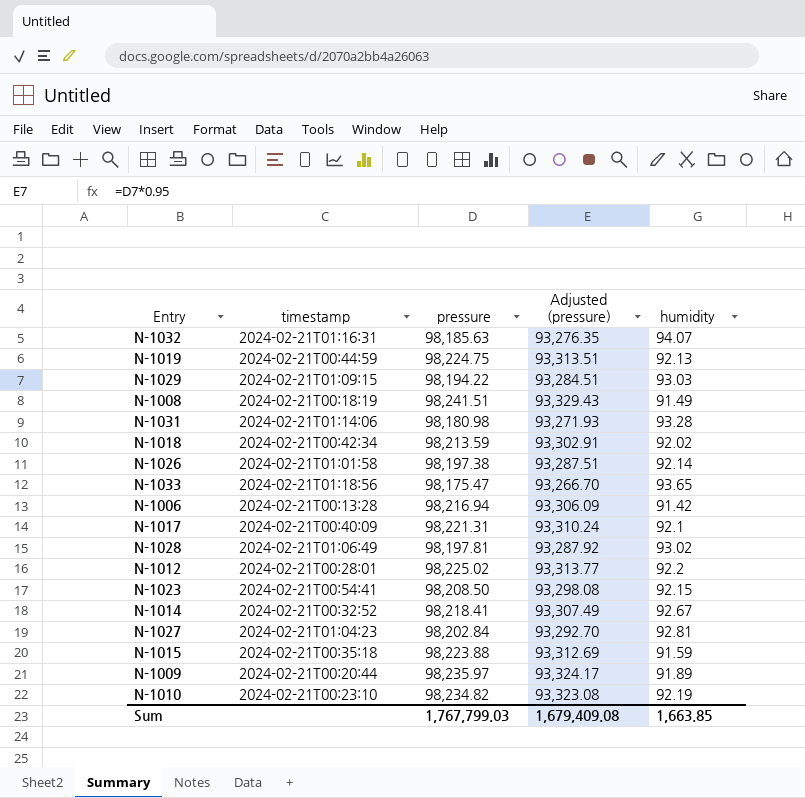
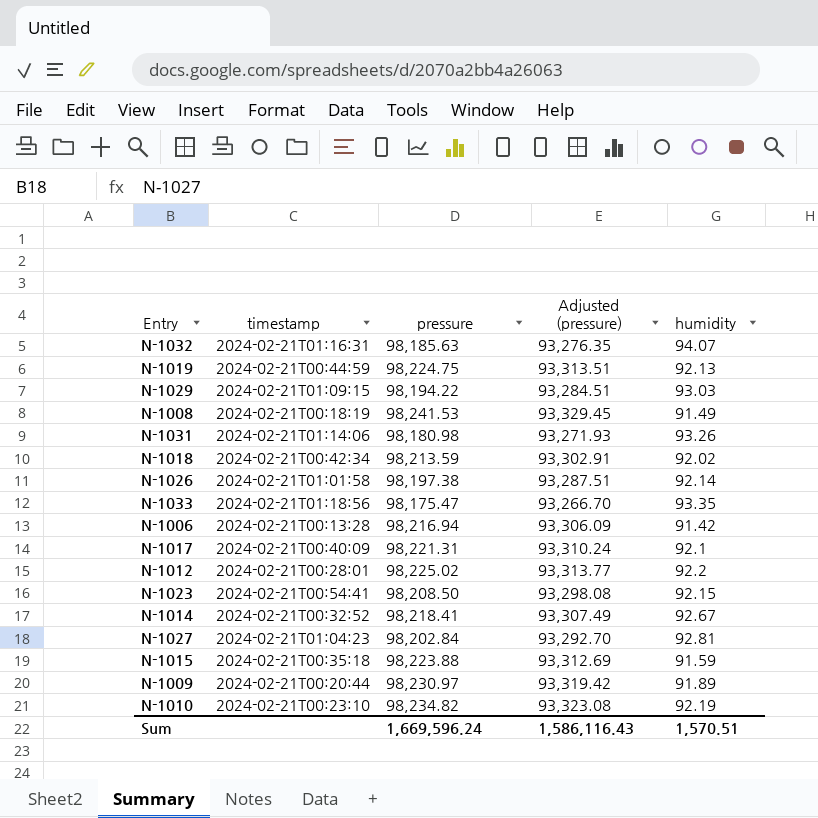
row N-1028: 2024-02-21T01:06:49 | 98,197.81 | 93,287.92 | 93.02 -> none
N-1008 | pressure: 98,241.51 -> 98,241.53
N-1008 | Adjusted (pressure): 93,329.43 -> 93,329.45
N-1031 | humidity: 93.28 -> 93.26
N-1033 | humidity: 93.65 -> 93.35
N-1009 | pressure: 98,235.97 -> 98,230.97
N-1009 | Adjusted (pressure): 93,324.17 -> 93,319.42
Sum | pressure: 1,767,799.03 -> 1,669,596.24
Sum | Adjusted (pressure): 1,679,409.08 -> 1,586,116.43
Sum | humidity: 1,663.85 -> 1,570.51

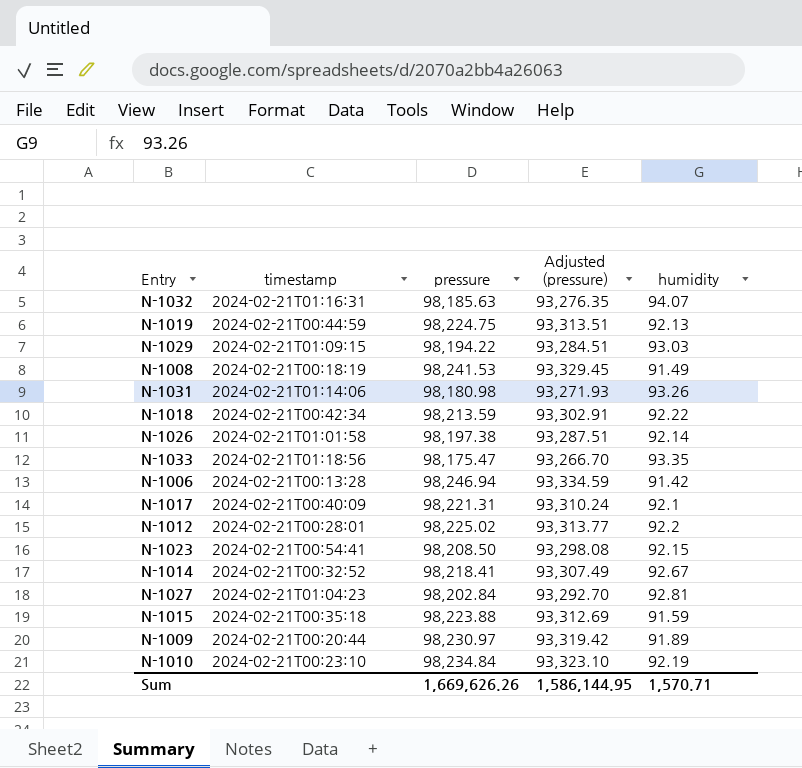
N-1018 | humidity: 92.02 -> 92.22
N-1006 | pressure: 98,216.94 -> 98,246.94
N-1006 | Adjusted (pressure): 93,306.09 -> 93,334.59
N-1010 | pressure: 98,234.82 -> 98,234.84
N-1010 | Adjusted (pressure): 93,323.08 -> 93,323.10
Sum | pressure: 1,669,596.24 -> 1,669,626.26
Sum | Adjusted (pressure): 1,586,116.43 -> 1,586,144.95
Sum | humidity: 1,570.51 -> 1,570.71

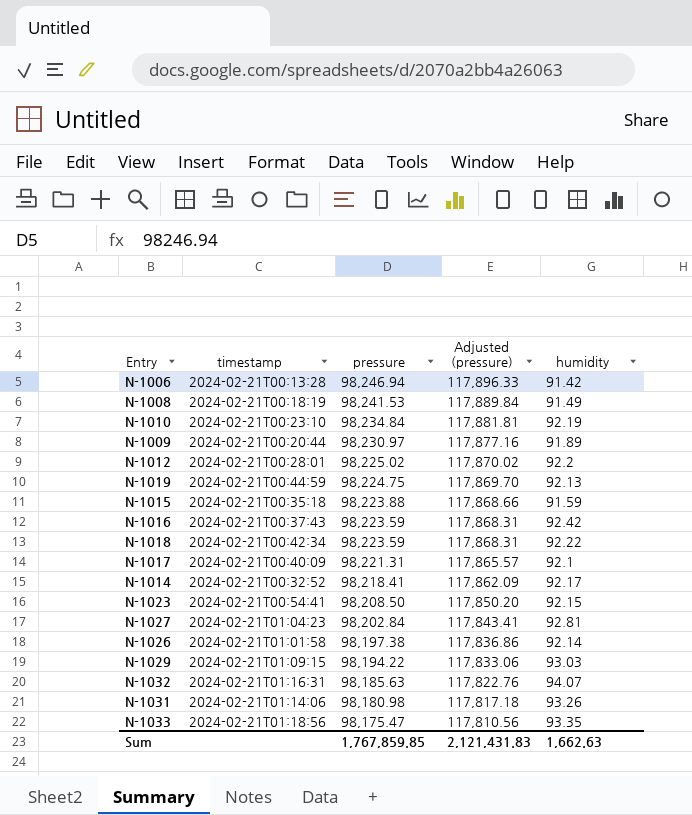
row order: none -> pressure descending
column Adjusted (pressure) | formula: [pressure] * 0.95 -> [pressure] * 1.2
row N-1016: none -> 2024-02-21T00:37:43 | 98,223.59 | 117,868.31 | 92.42
N-1018 | pressure: 98,213.59 -> 98,223.59
N-1014 | humidity: 92.67 -> 92.17
Sum | pressure: 1,669,626.26 -> 1,767,859.85
Sum | Adjusted (pressure): 1,586,144.95 -> 2,121,431.83
Sum | humidity: 1,570.71 -> 1,662.63

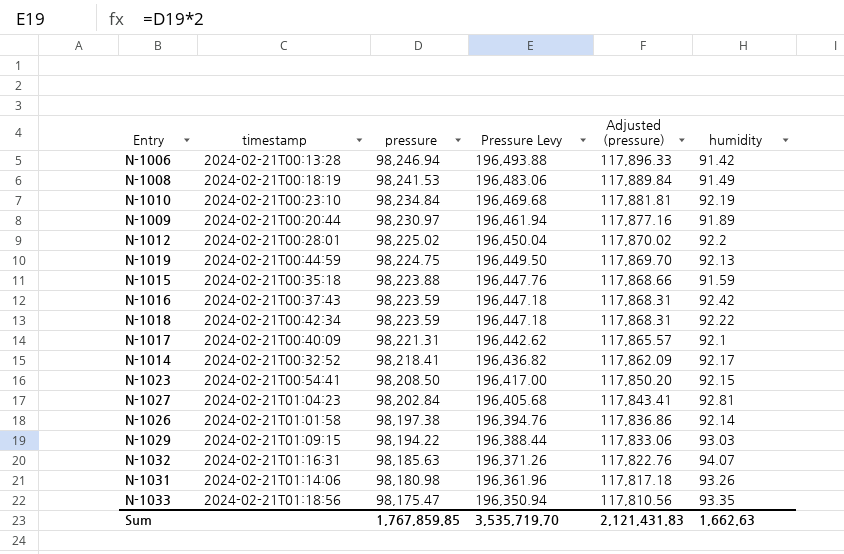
column Pressure Levy | formula: none -> [pressure] * 2

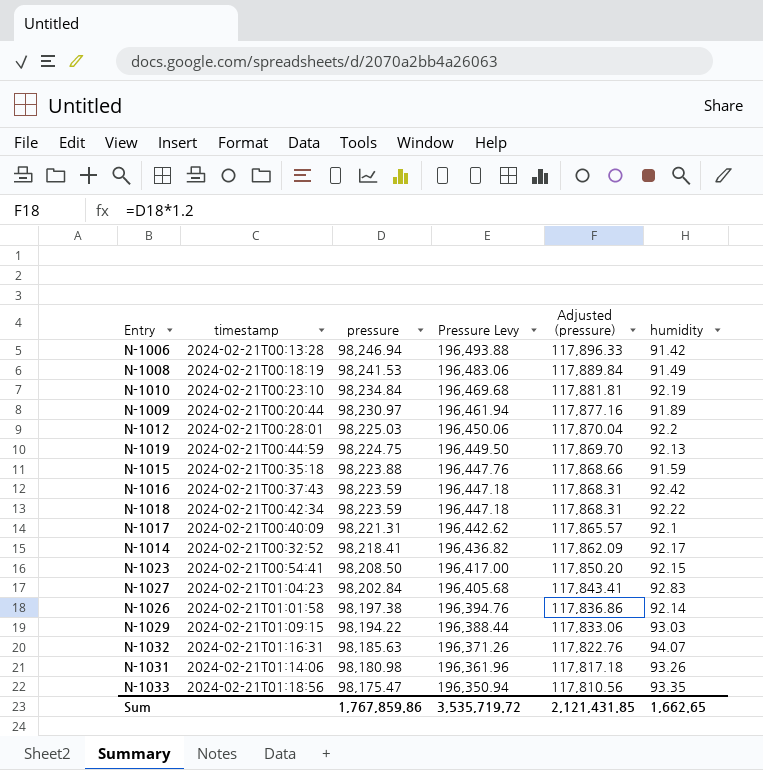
N-1012 | pressure: 98,225.02 -> 98,225.03
N-1012 | Pressure Levy: 196,450.04 -> 196,450.06
N-1012 | Adjusted (pressure): 117,870.02 -> 117,870.04
N-1027 | humidity: 92.81 -> 92.83
Sum | pressure: 1,767,859.85 -> 1,767,859.86
Sum | Pressure Levy: 3,535,719.70 -> 3,535,719.72
Sum | Adjusted (pressure): 2,121,431.83 -> 2,121,431.85
Sum | humidity: 1,662.63 -> 1,662.65

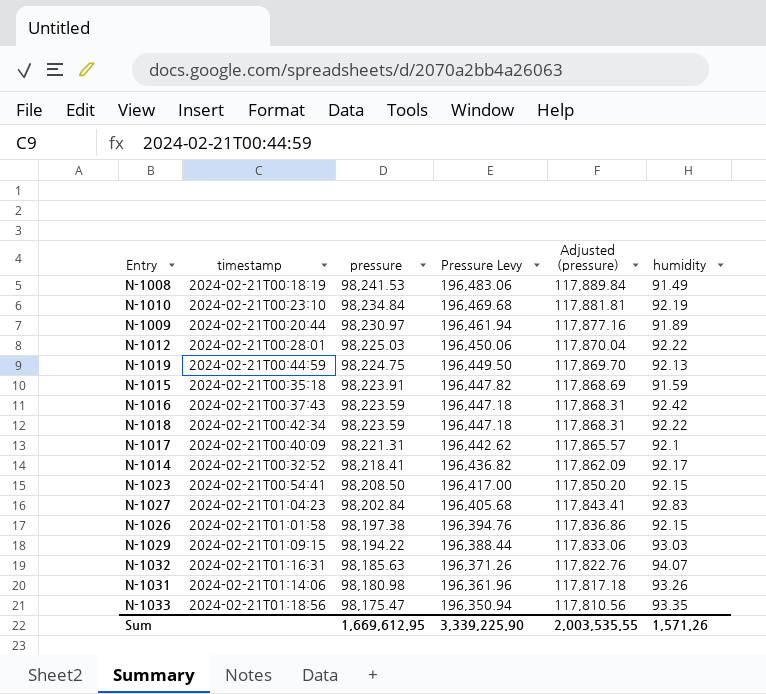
row N-1006: 2024-02-21T00:13:28 | 98,246.94 | 196,493.88 | 117,896.33 | 91.42 -> none
N-1012 | humidity: 92.2 -> 92.22
N-1015 | pressure: 98,223.88 -> 98,223.91
N-1015 | Pressure Levy: 196,447.76 -> 196,447.82
N-1015 | Adjusted (pressure): 117,868.66 -> 117,868.69
N-1026 | humidity: 92.14 -> 92.15
Sum | pressure: 1,767,859.86 -> 1,669,612.95
Sum | Pressure Levy: 3,535,719.72 -> 3,339,225.90
Sum | Adjusted (pressure): 2,121,431.85 -> 2,003,535.55
Sum | humidity: 1,662.65 -> 1,571.26

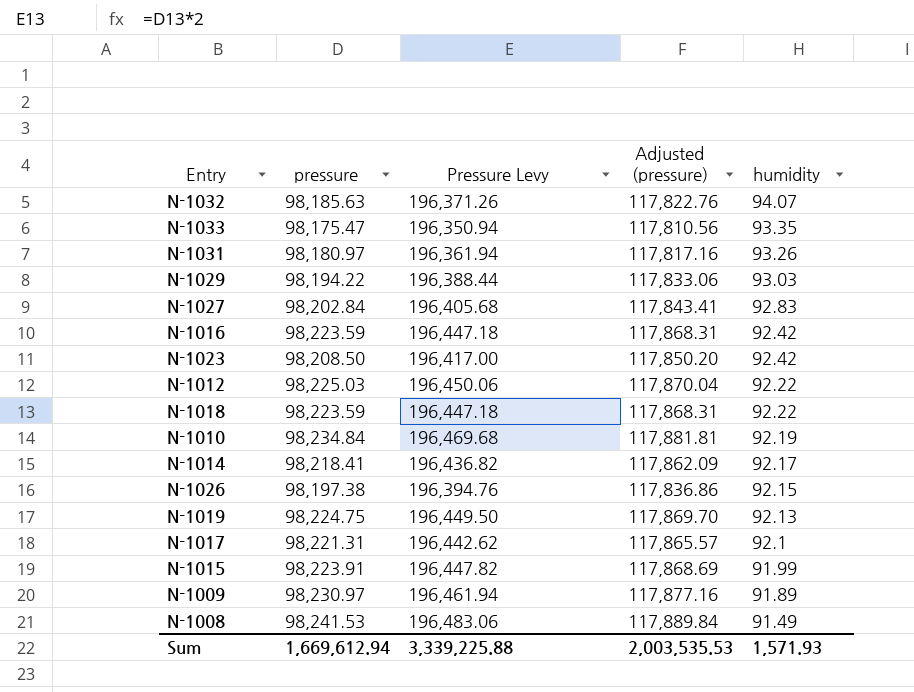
row order: pressure descending -> humidity descending
column timestamp | position: 2 -> none
N-1031 | pressure: 98,180.98 -> 98,180.97
N-1031 | Pressure Levy: 196,361.96 -> 196,361.94
N-1031 | Adjusted (pressure): 117,817.18 -> 117,817.16
N-1023 | humidity: 92.15 -> 92.42
N-1015 | humidity: 91.59 -> 91.99
Sum | pressure: 1,669,612.95 -> 1,669,612.94
Sum | Pressure Levy: 3,339,225.90 -> 3,339,225.88
Sum | Adjusted (pressure): 2,003,535.55 -> 2,003,535.53
Sum | humidity: 1,571.26 -> 1,571.93

